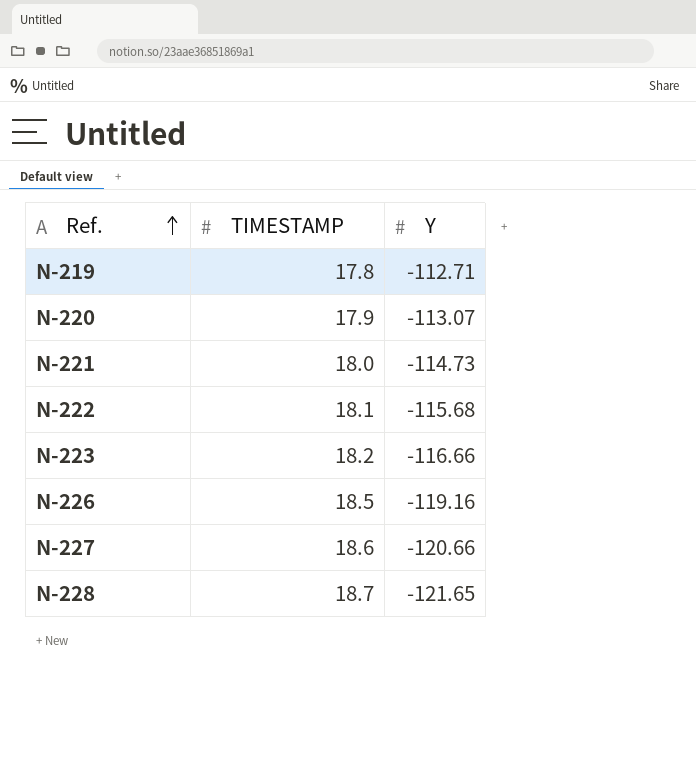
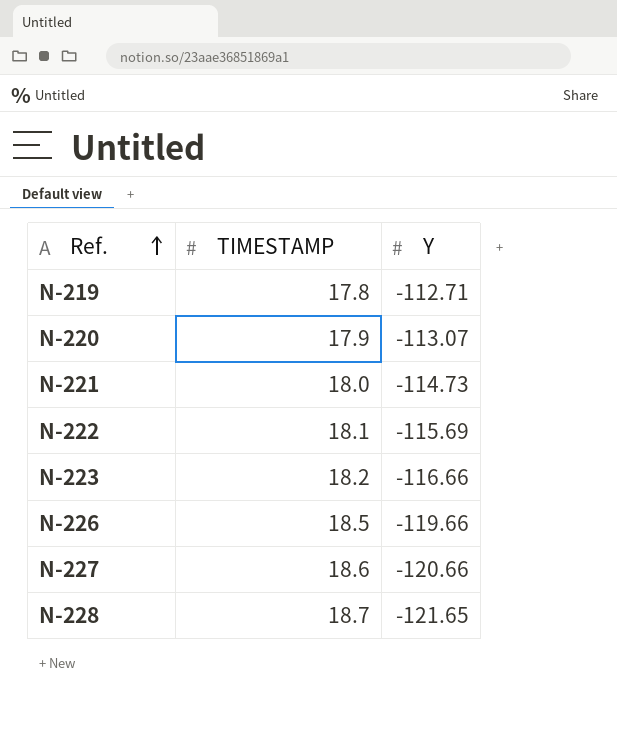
N-222 | Y: -115.68 -> -115.69
N-226 | Y: -119.16 -> -119.66

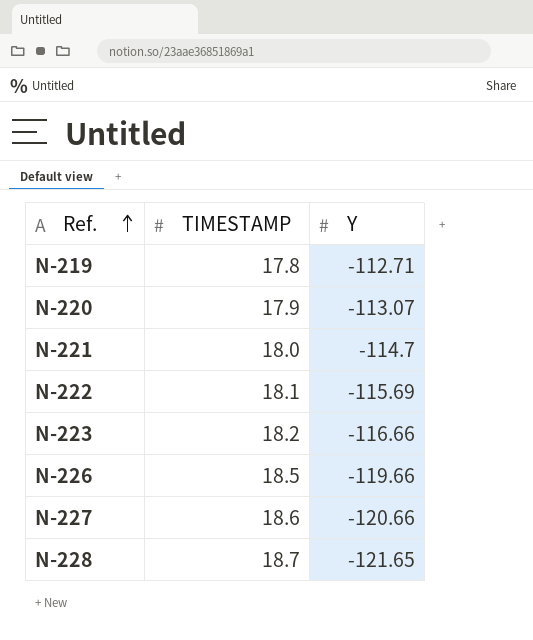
N-221 | Y: -114.73 -> -114.7

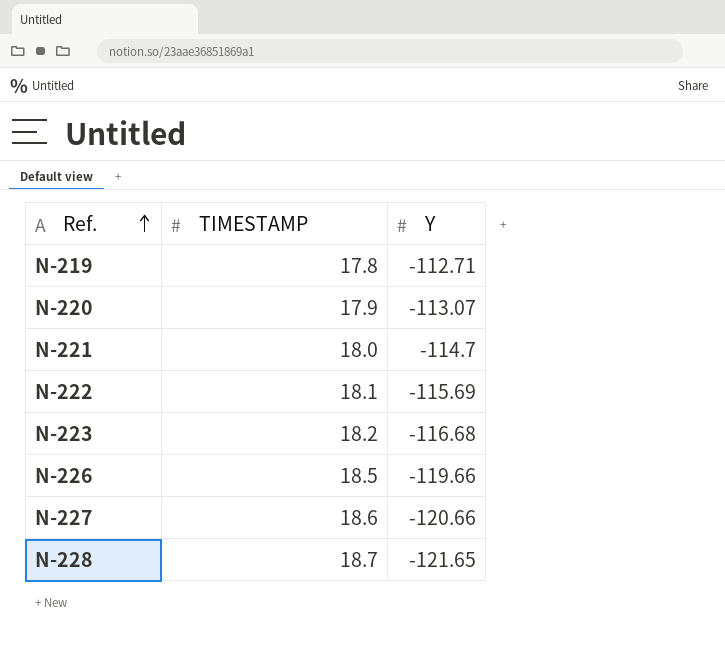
N-223 | Y: -116.66 -> -116.68

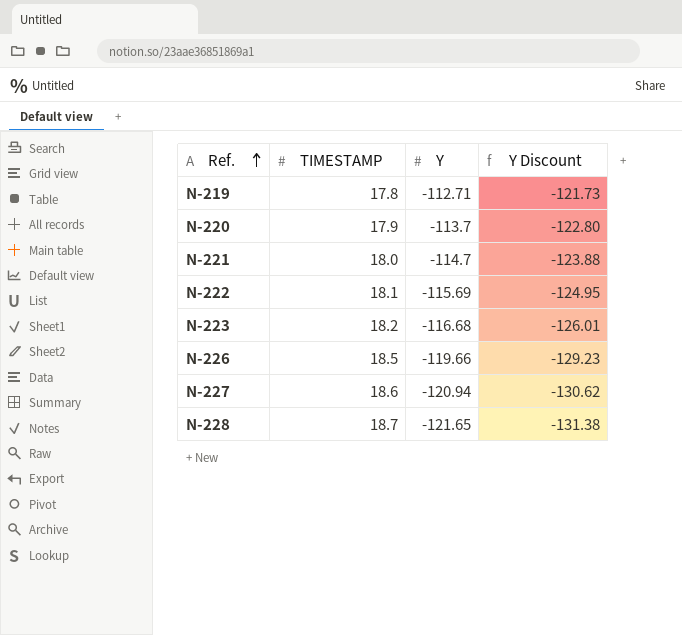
column Y Discount | formula: none -> [Y] * 1.08
N-220 | Y: -113.07 -> -113.7
N-227 | Y: -120.66 -> -120.94

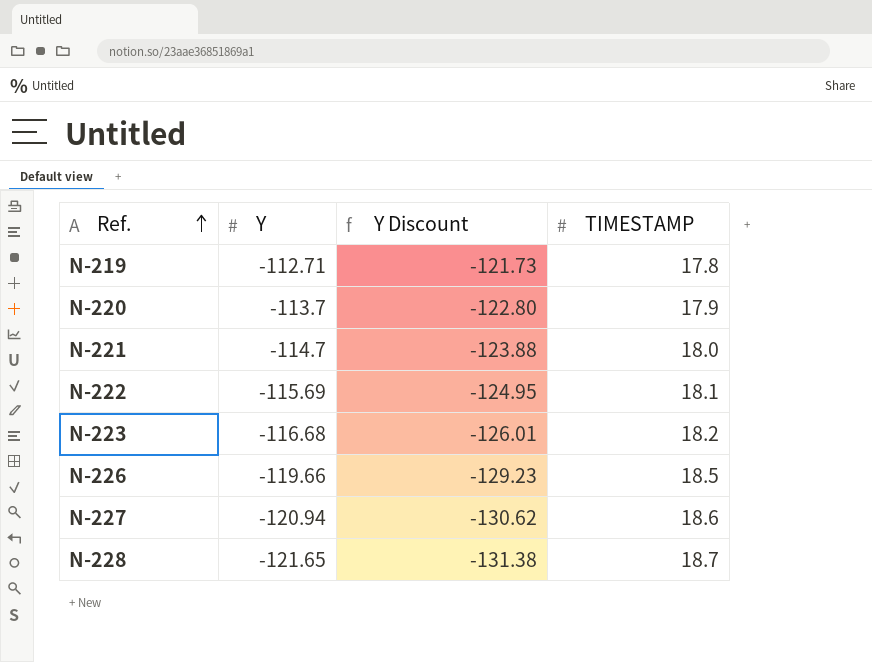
column TIMESTAMP | position: 2 -> 4

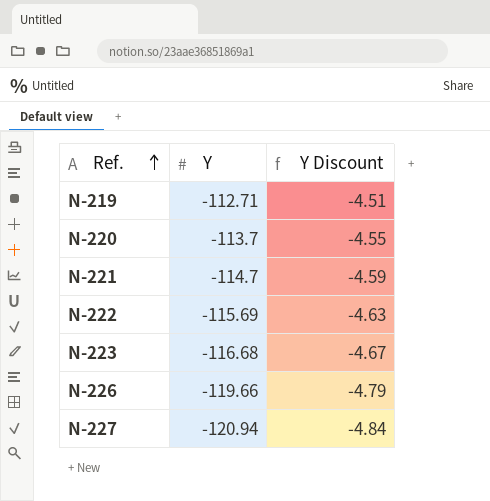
column TIMESTAMP | position: 4 -> none
column Y Discount | formula: [Y] * 1.08 -> [Y] * 0.04
row N-228: -121.65 | -131.38 | 18.7 -> none

